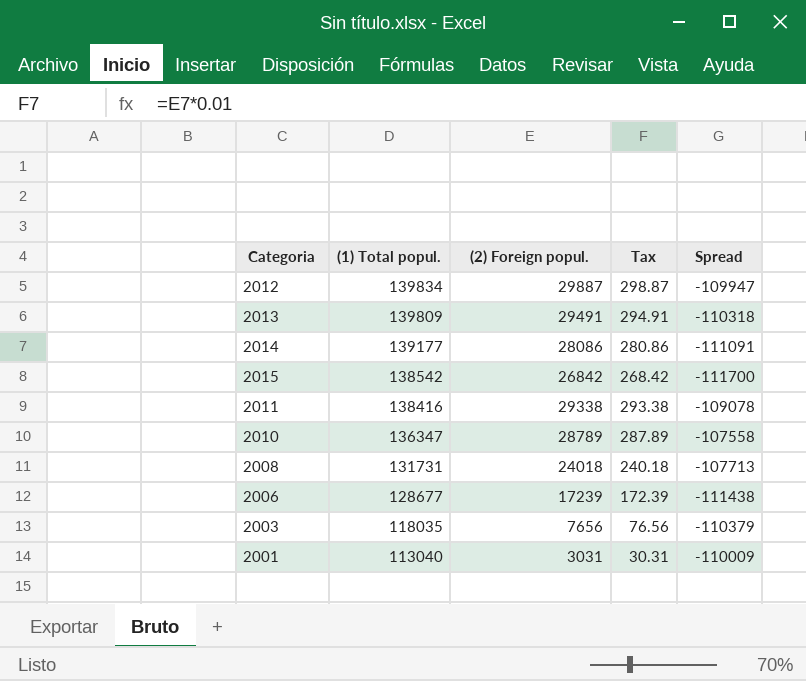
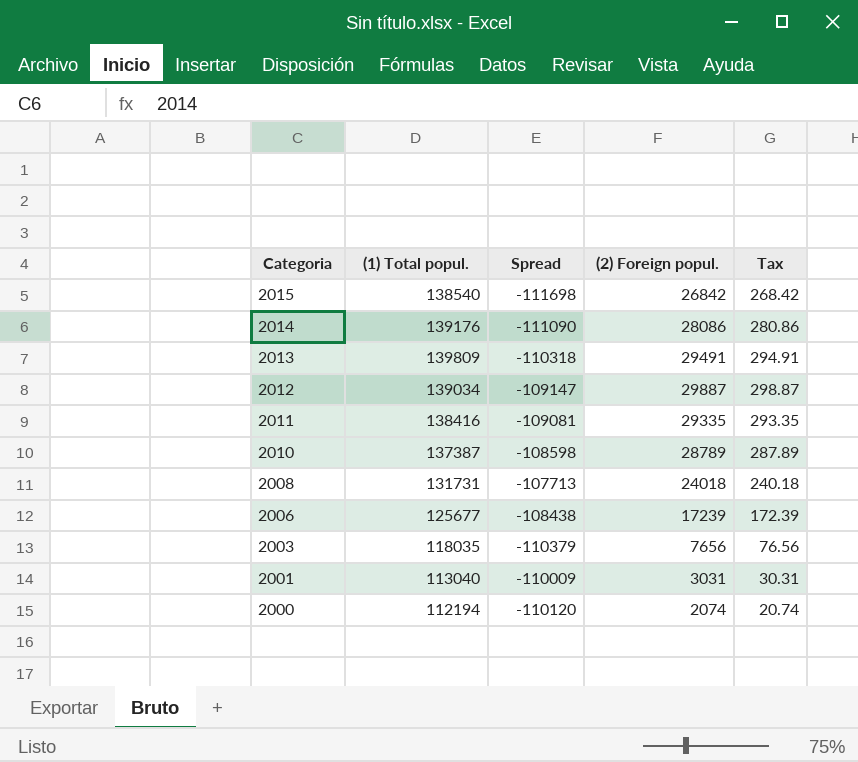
row order: (1) Total popul. descending -> Categoria descending
column Spread | position: 5 -> 3
2015 | (1) Total popul.: 138542 -> 138540
2015 | Spread: -111700 -> -111698
2014 | (1) Total popul.: 139177 -> 139176
2014 | Spread: -111091 -> -111090
2012 | (1) Total popul.: 139834 -> 139034
2012 | Spread: -109947 -> -109147
2011 | Spread: -109078 -> -109081
2011 | (2) Foreign popul.: 29338 -> 29335
2011 | Tax: 293.38 -> 293.35
2010 | (1) Total popul.: 136347 -> 137387
2010 | Spread: -107558 -> -108598
2006 | (1) Total popul.: 128677 -> 125677
2006 | Spread: -111438 -> -108438
row 2000: none -> 112194 | -110120 | 2074 | 20.74

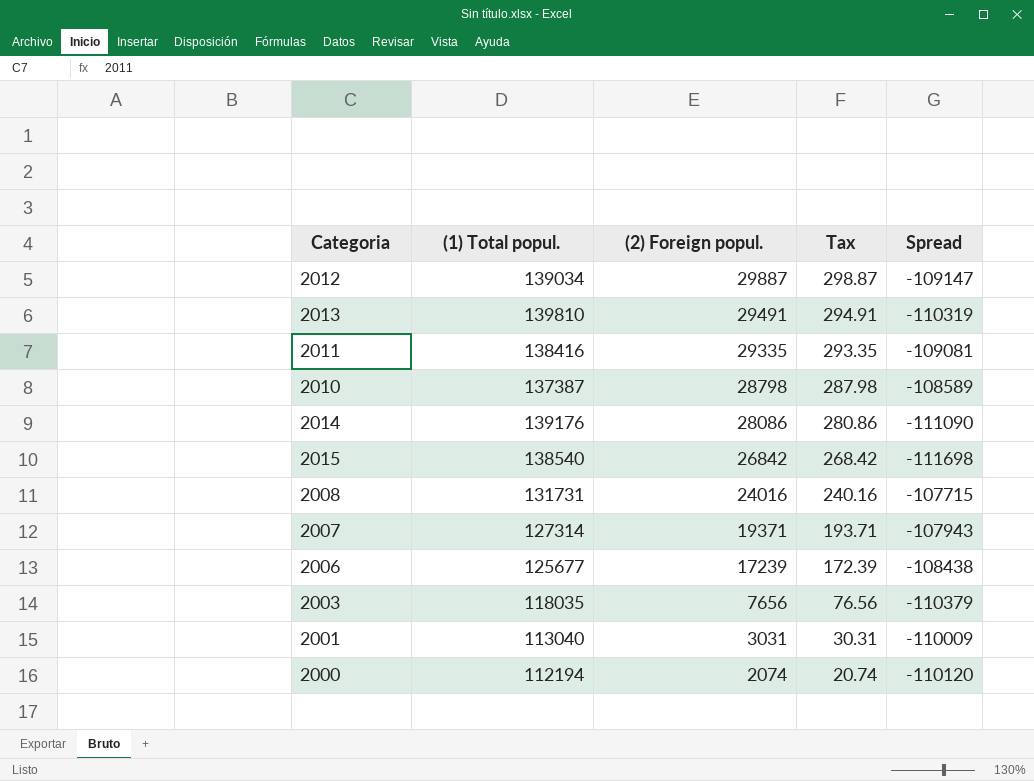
row order: Categoria descending -> (2) Foreign popul. descending
column Spread | position: 3 -> 5
2013 | (1) Total popul.: 139809 -> 139810
2013 | Spread: -110318 -> -110319
2010 | (2) Foreign popul.: 28789 -> 28798
2010 | Tax: 287.89 -> 287.98
2010 | Spread: -108598 -> -108589
2008 | (2) Foreign popul.: 24018 -> 24016
2008 | Tax: 240.18 -> 240.16
2008 | Spread: -107713 -> -107715
row 2007: none -> 127314 | 19371 | 193.71 | -107943

